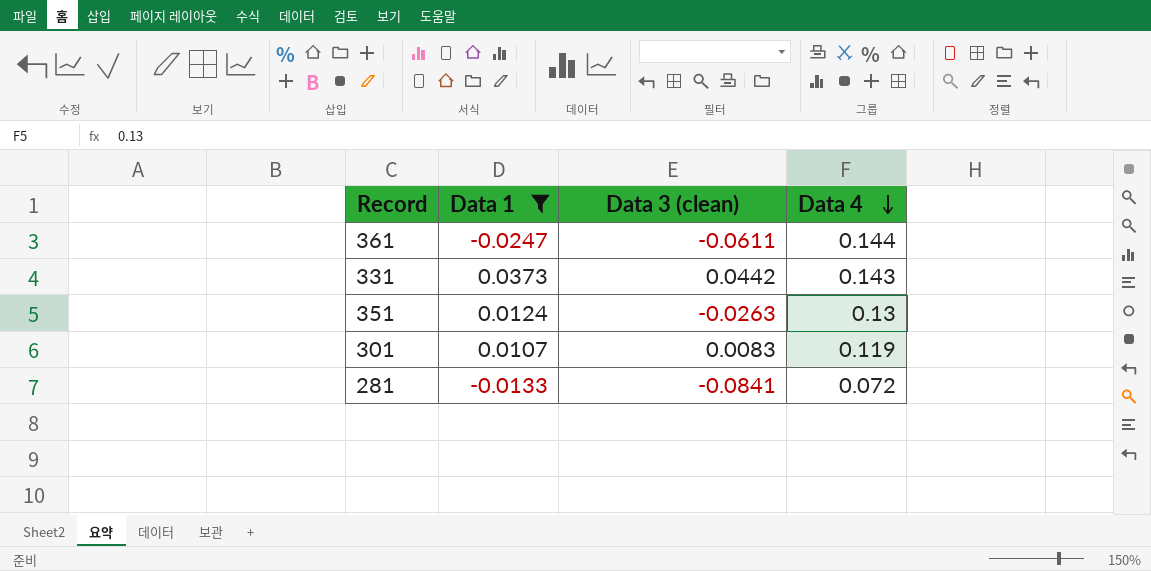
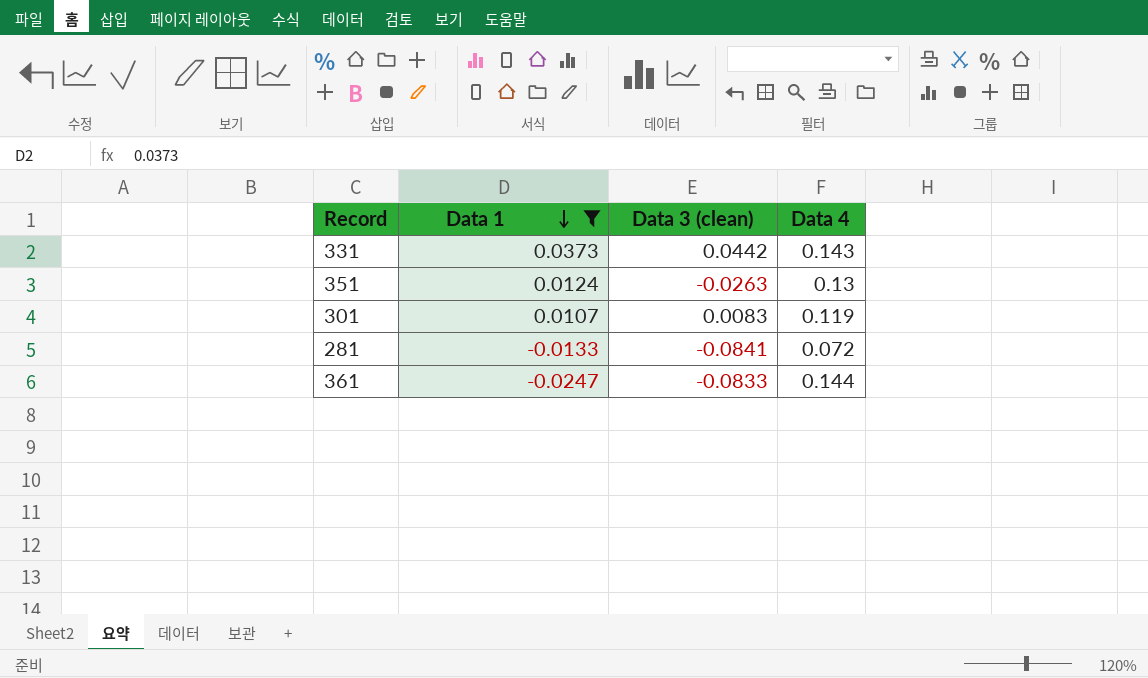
row order: Data 4 descending -> Data 1 descending
361 | Data 3 (clean): -0.0611 -> -0.0833

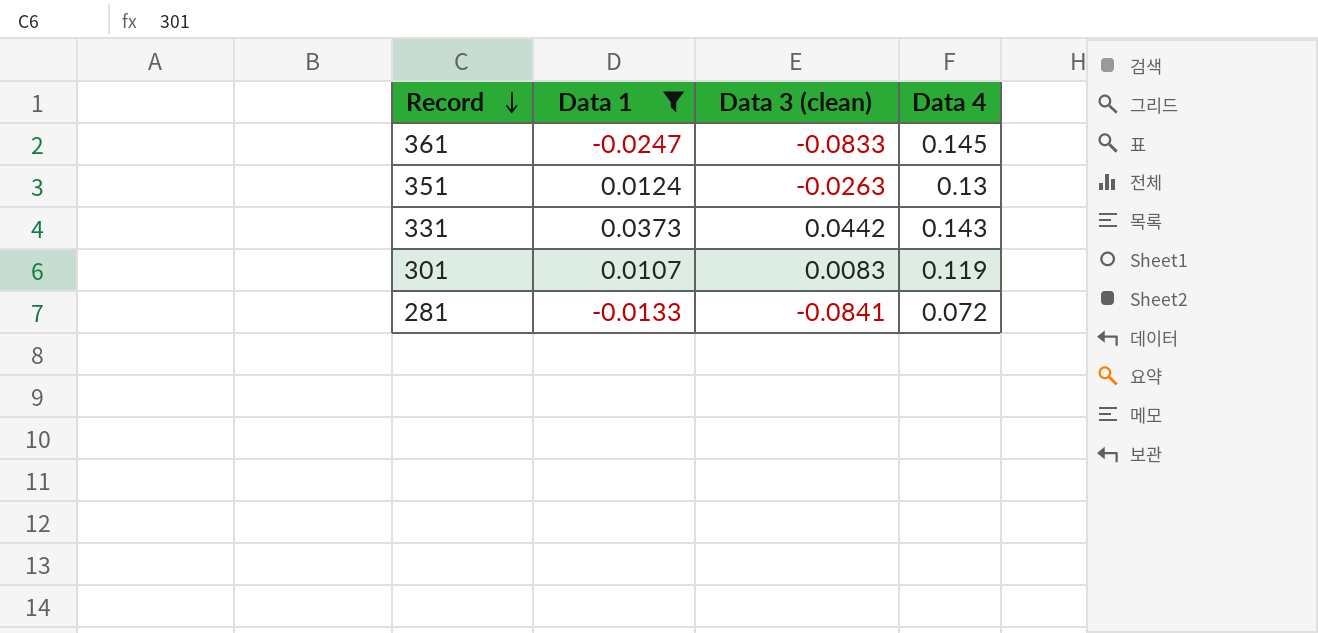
row order: Data 1 descending -> Record descending
361 | Data 4: 0.144 -> 0.145

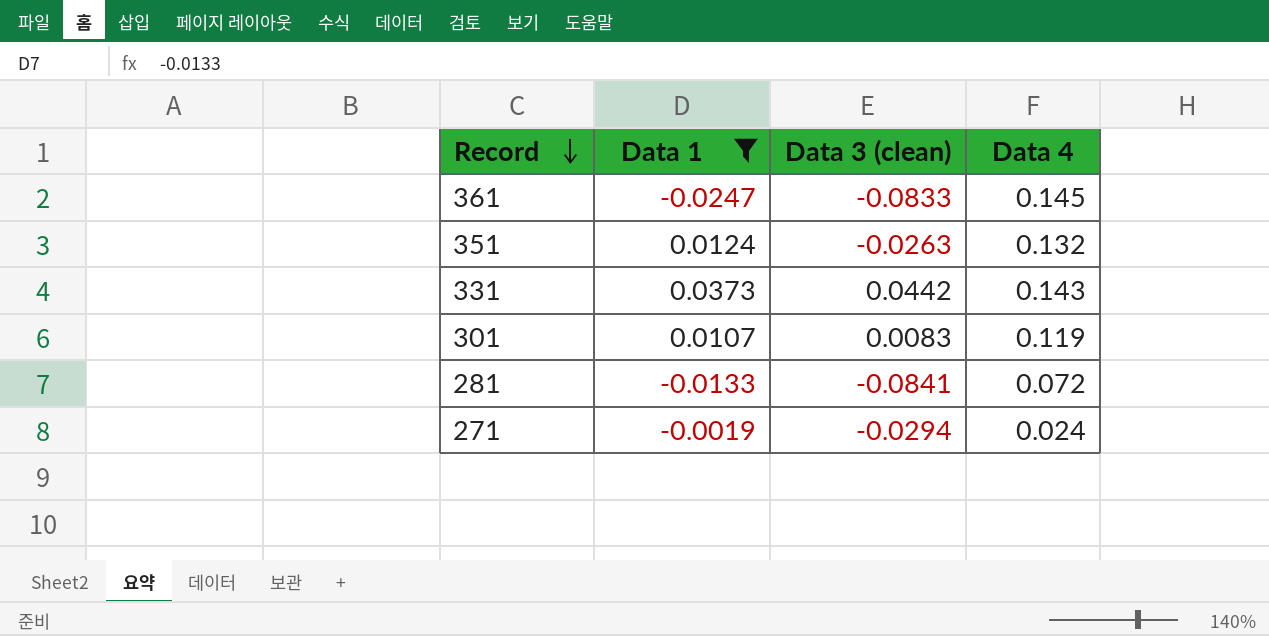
351 | Data 4: 0.13 -> 0.132
row 271: none -> -0.0019 | -0.0294 | 0.024

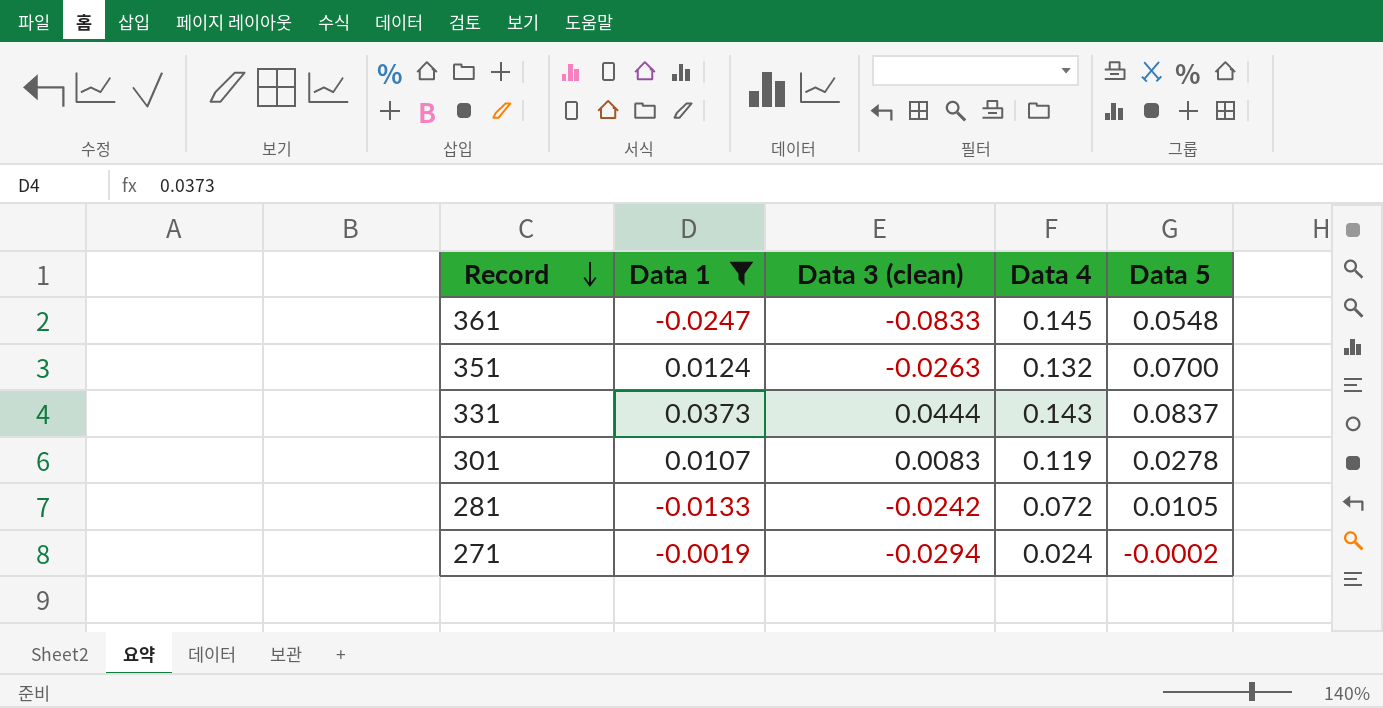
column Data 5 | position: none -> 5
331 | Data 3 (clean): 0.0442 -> 0.0444
281 | Data 3 (clean): -0.0841 -> -0.0242

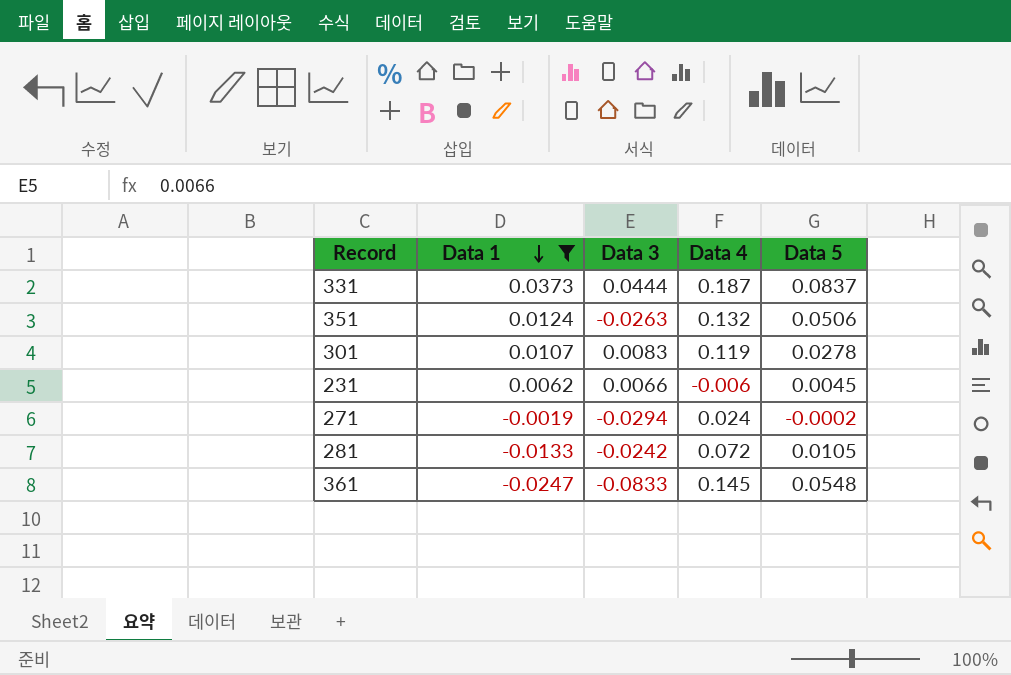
row order: Record descending -> Data 1 descending
column name: Data 3 (clean) -> Data 3
331 | Data 4: 0.143 -> 0.187
351 | Data 5: 0.0700 -> 0.0506
row 231: none -> 0.0062 | 0.0066 | -0.006 | 0.0045

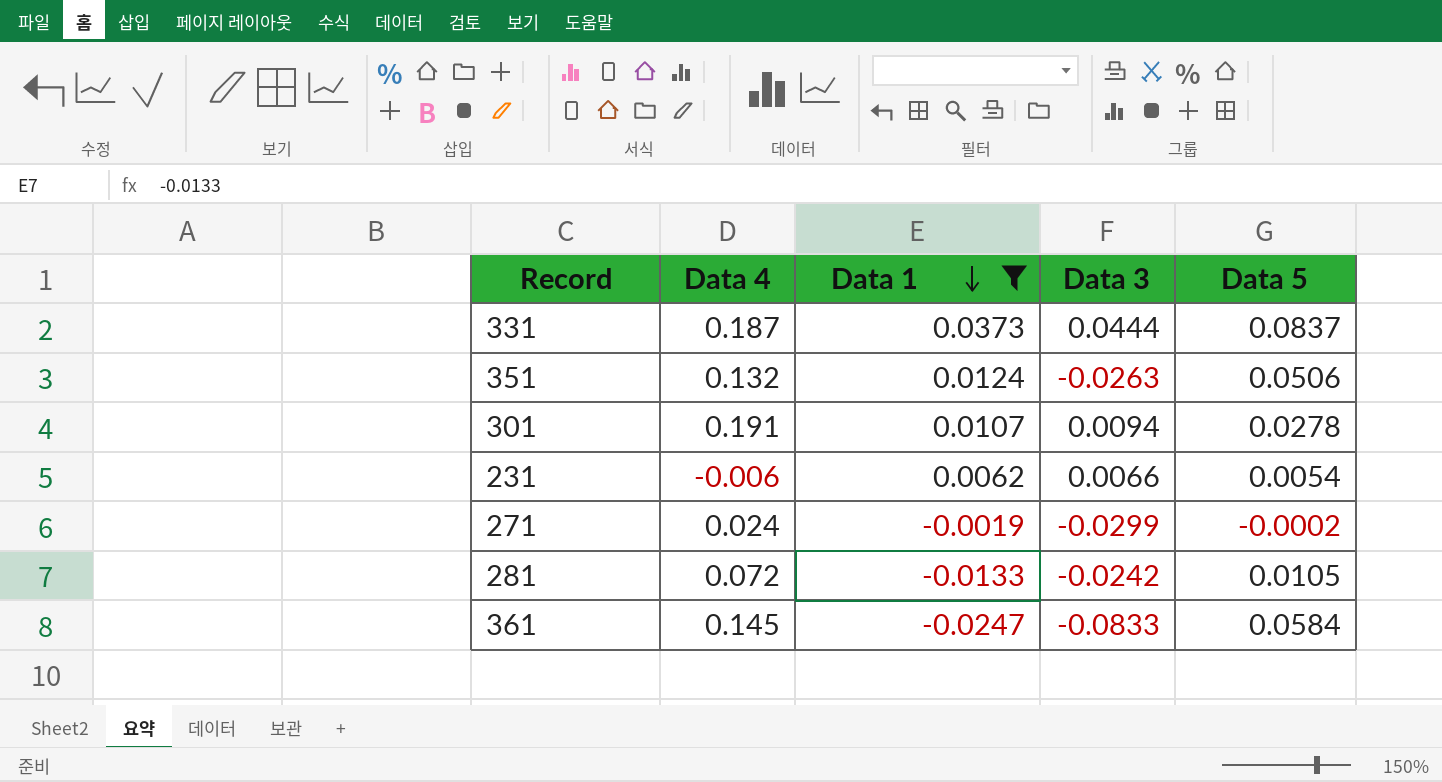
column Data 4 | position: 4 -> 2
301 | Data 4: 0.119 -> 0.191
301 | Data 3: 0.0083 -> 0.0094
231 | Data 5: 0.0045 -> 0.0054
271 | Data 3: -0.0294 -> -0.0299
361 | Data 5: 0.0548 -> 0.0584

